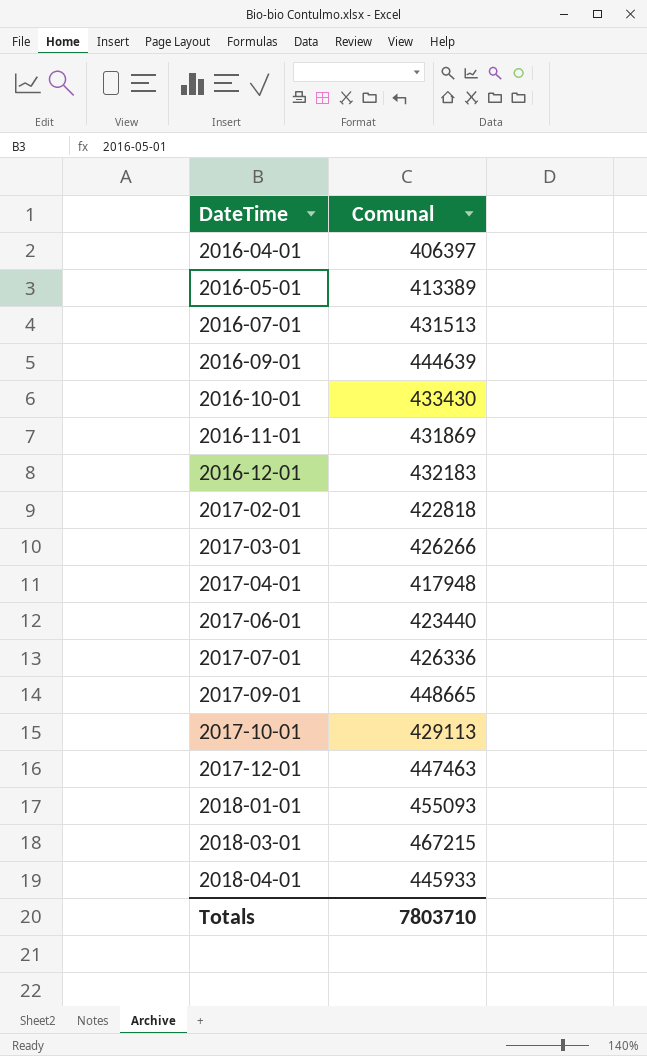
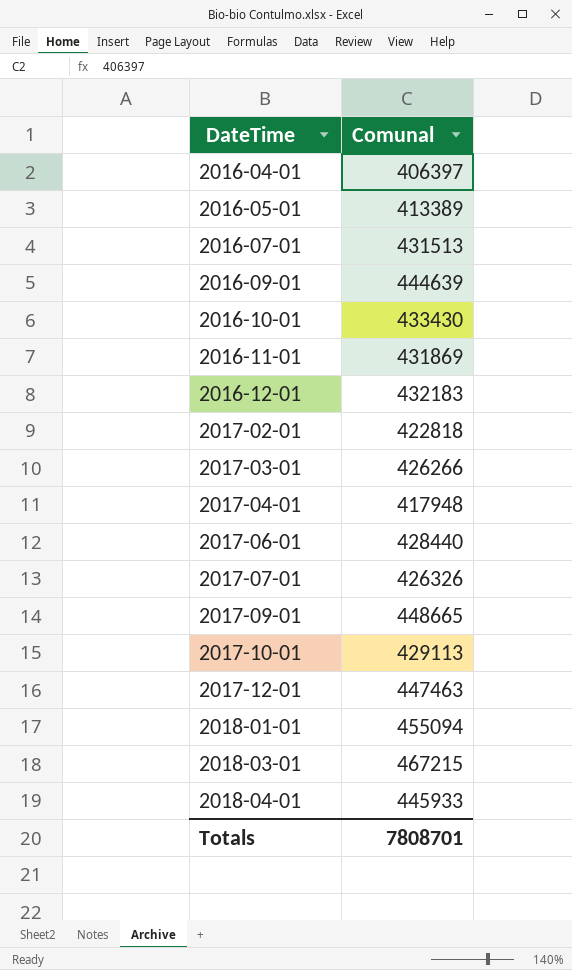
2017-06-01 | Comunal: 423440 -> 428440
2017-07-01 | Comunal: 426336 -> 426326
2018-01-01 | Comunal: 455093 -> 455094
Totals | Comunal: 7803710 -> 7808701

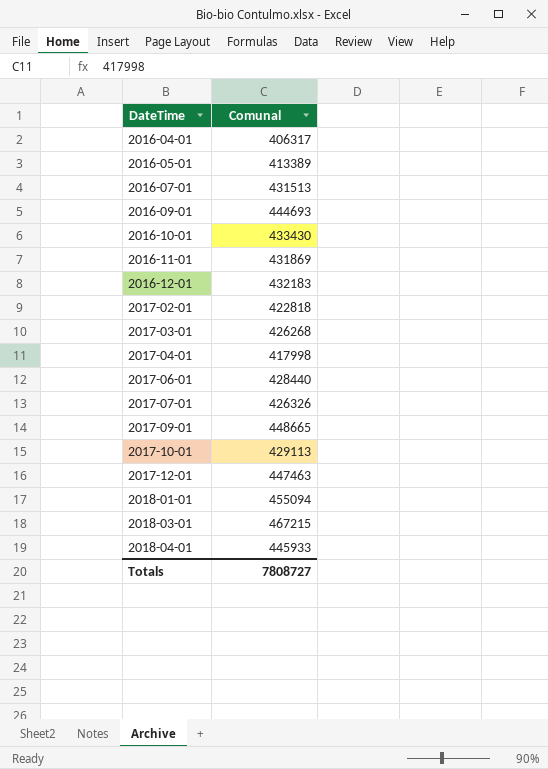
2016-04-01 | Comunal: 406397 -> 406317
2016-09-01 | Comunal: 444639 -> 444693
2017-03-01 | Comunal: 426266 -> 426268
2017-04-01 | Comunal: 417948 -> 417998
Totals | Comunal: 7808701 -> 7808727

